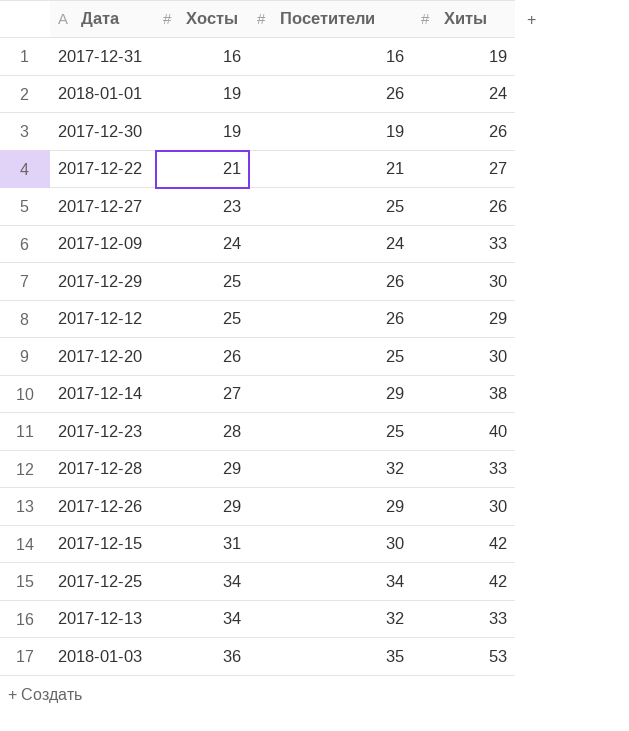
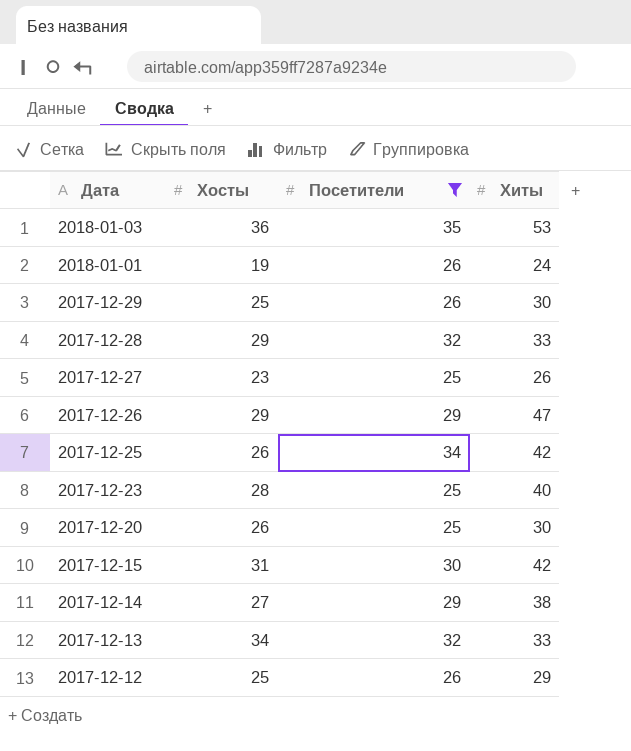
filter: none -> Посетители >= 25
row order: Хосты ascending -> Дата descending
2017-12-26 | Хиты: 30 -> 47
2017-12-25 | Хосты: 34 -> 26

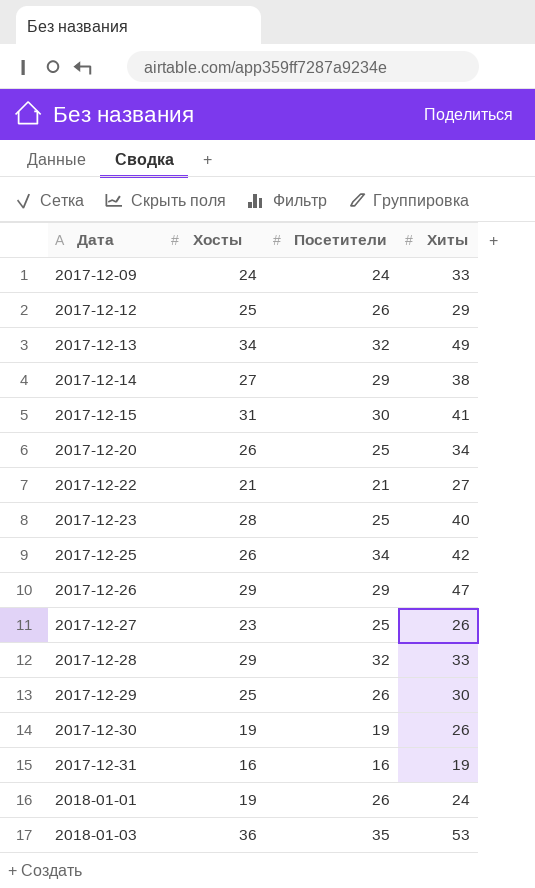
filter: Посетители >= 25 -> none
row order: Дата descending -> Дата ascending
2017-12-13 | Хиты: 33 -> 49
2017-12-15 | Хиты: 42 -> 41
2017-12-20 | Хиты: 30 -> 34

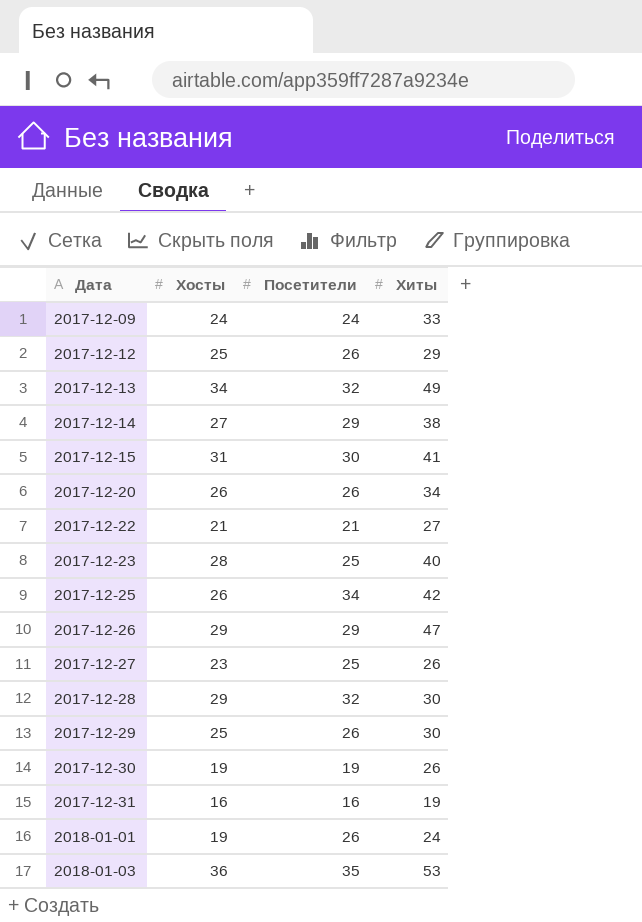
2017-12-20 | Посетители: 25 -> 26
2017-12-28 | Хиты: 33 -> 30

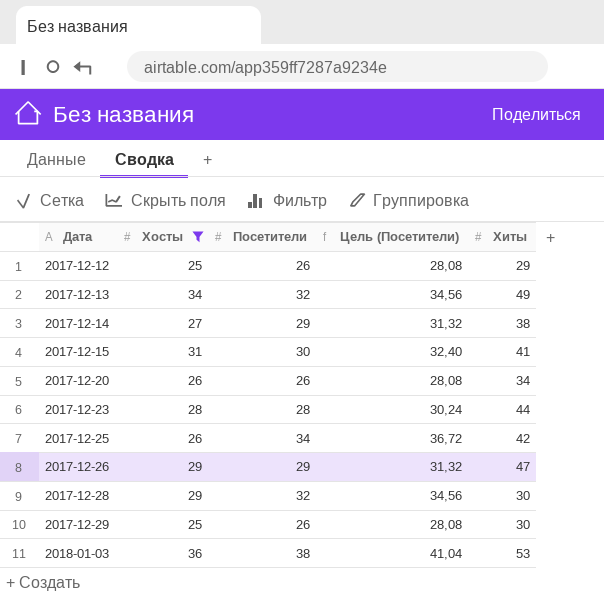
filter: none -> Хосты >= 25
column Цель (Посетители) | formula: none -> [Посетители] * 1,08
2017-12-23 | Посетители: 25 -> 28
2017-12-23 | Хиты: 40 -> 44
2018-01-03 | Посетители: 35 -> 38

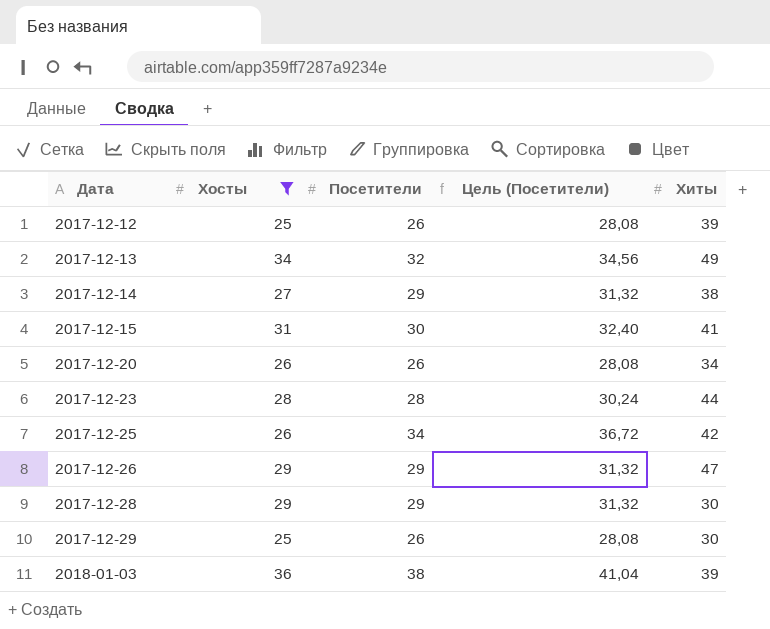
2017-12-12 | Хиты: 29 -> 39
2017-12-28 | Посетители: 32 -> 29
2017-12-28 | Цель (Посетители): 34,56 -> 31,32
2018-01-03 | Хиты: 53 -> 39

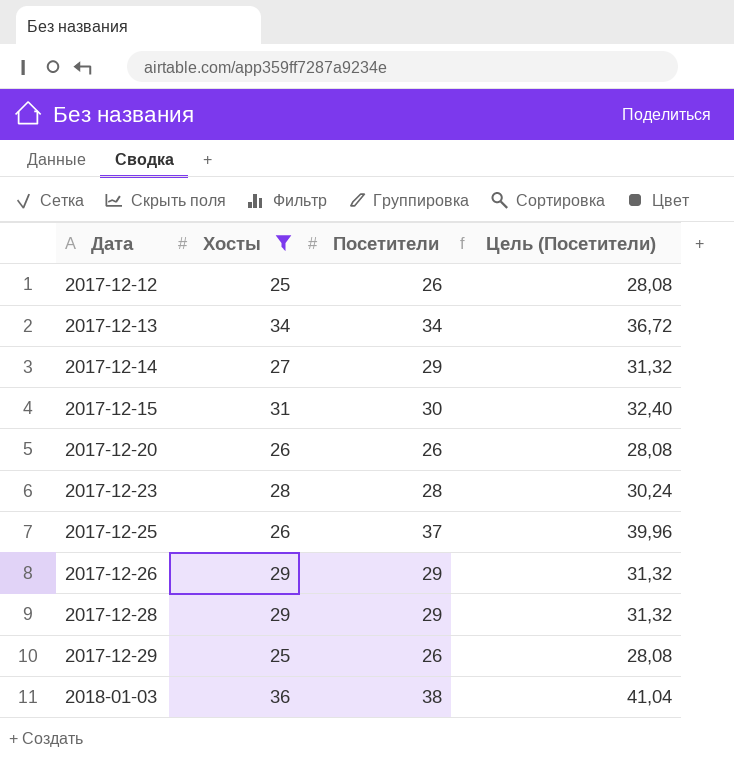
column Хиты | position: 5 -> none
2017-12-13 | Посетители: 32 -> 34
2017-12-13 | Цель (Посетители): 34,56 -> 36,72
2017-12-25 | Посетители: 34 -> 37
2017-12-25 | Цель (Посетители): 36,72 -> 39,96

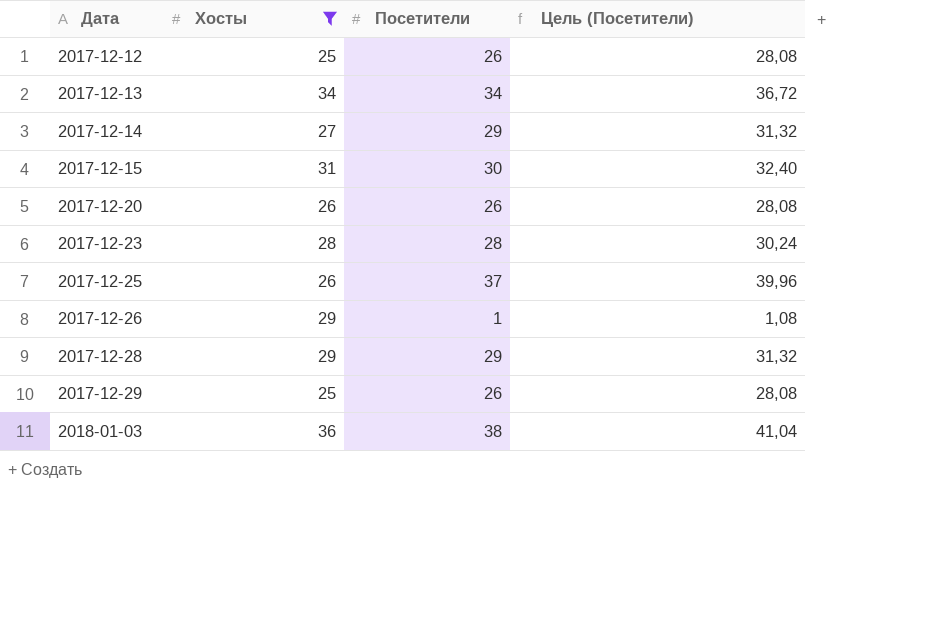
2017-12-26 | Посетители: 29 -> 1
2017-12-26 | Цель (Посетители): 31,32 -> 1,08

